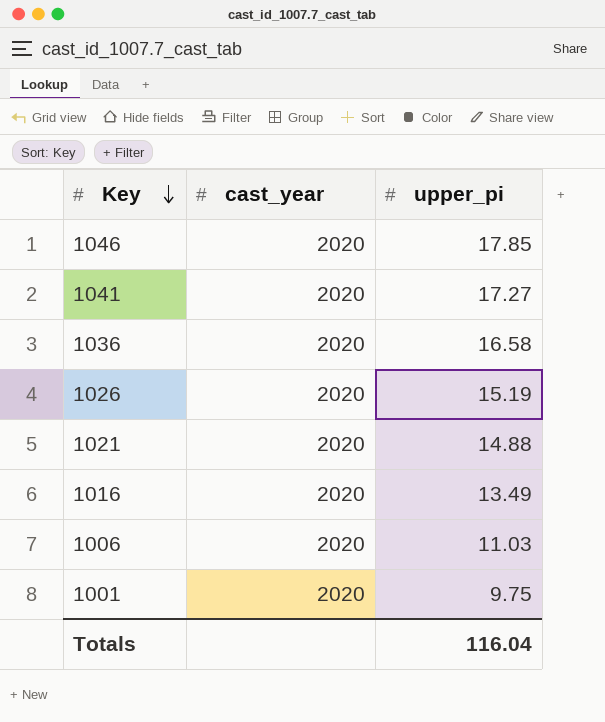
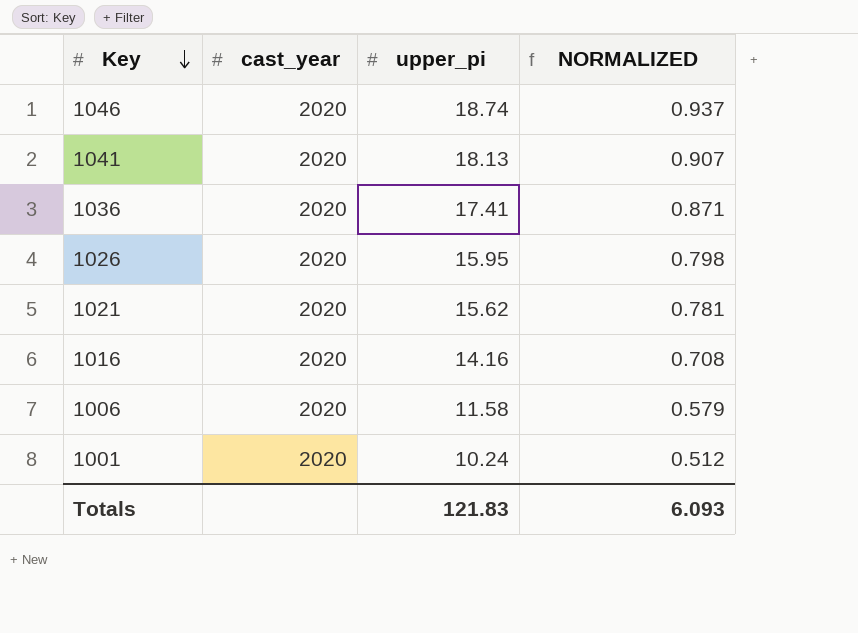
column NORMALIZED | formula: none -> [upper_pi] * 0.05
1046 | upper_pi: 17.85 -> 18.74
1041 | upper_pi: 17.27 -> 18.13
1036 | upper_pi: 16.58 -> 17.41
1026 | upper_pi: 15.19 -> 15.95
1021 | upper_pi: 14.88 -> 15.62
1016 | upper_pi: 13.49 -> 14.16
1006 | upper_pi: 11.03 -> 11.58
1001 | upper_pi: 9.75 -> 10.24
Totals | upper_pi: 116.04 -> 121.83

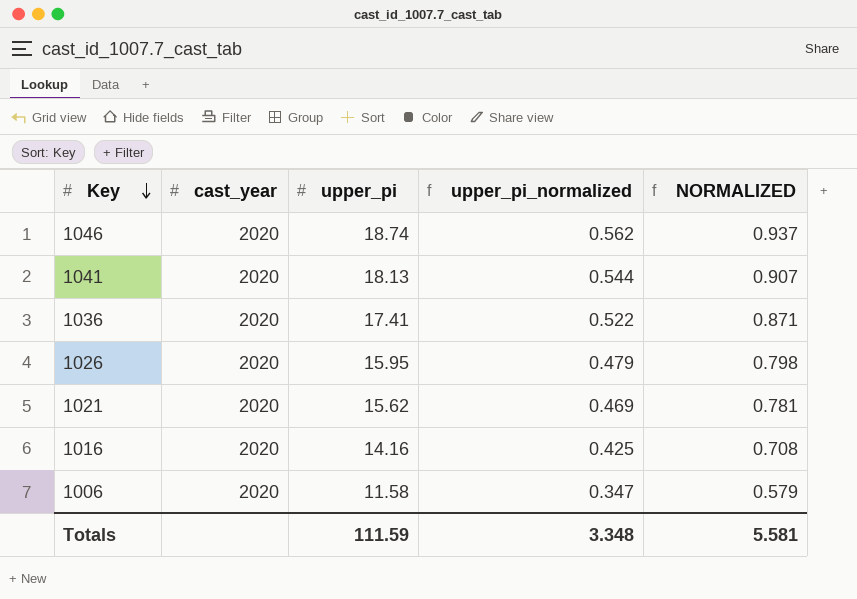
column upper_pi_normalized | formula: none -> [upper_pi] * 0.03
row 1001: 2020 | 10.24 | 0.512 -> none
Totals | upper_pi: 121.83 -> 111.59
Totals | NORMALIZED: 6.093 -> 5.581

